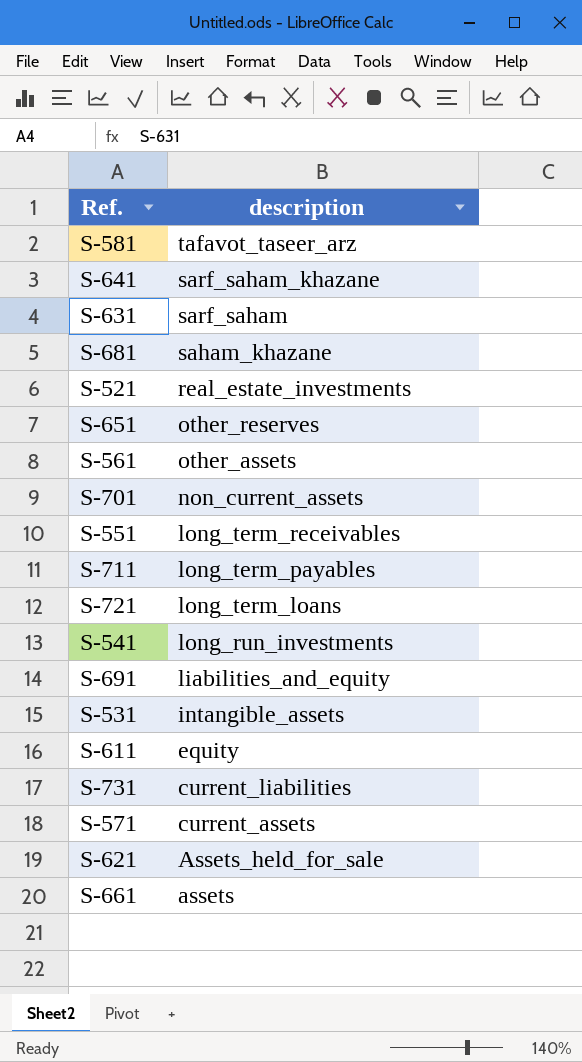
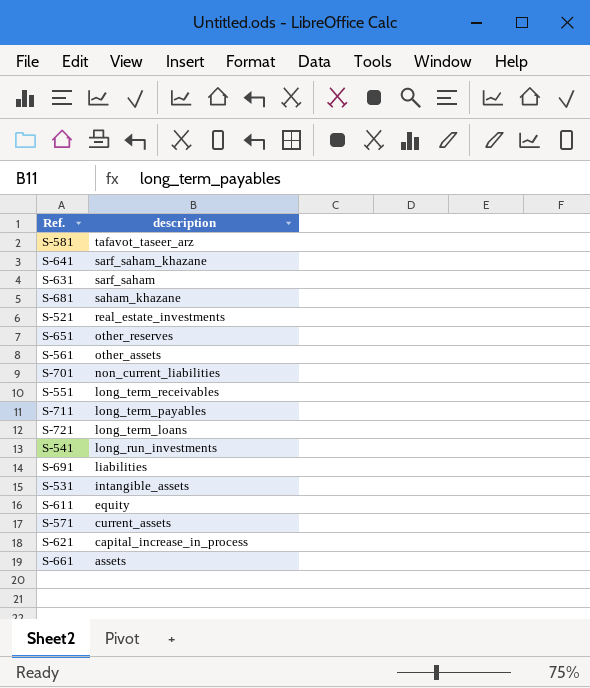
row S-731: current_liabilities -> none
S-701 | description: non_current_assets -> non_current_liabilities
S-691 | description: liabilities_and_equity -> liabilities
S-621 | description: Assets_held_for_sale -> capital_increase_in_process

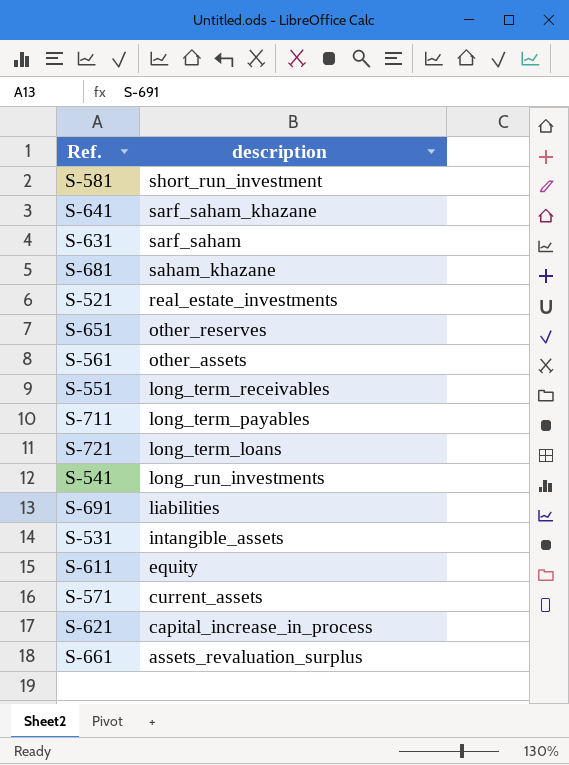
row S-701: non_current_liabilities -> none
S-581 | description: tafavot_taseer_arz -> short_run_investment
S-661 | description: assets -> assets_revaluation_surplus

